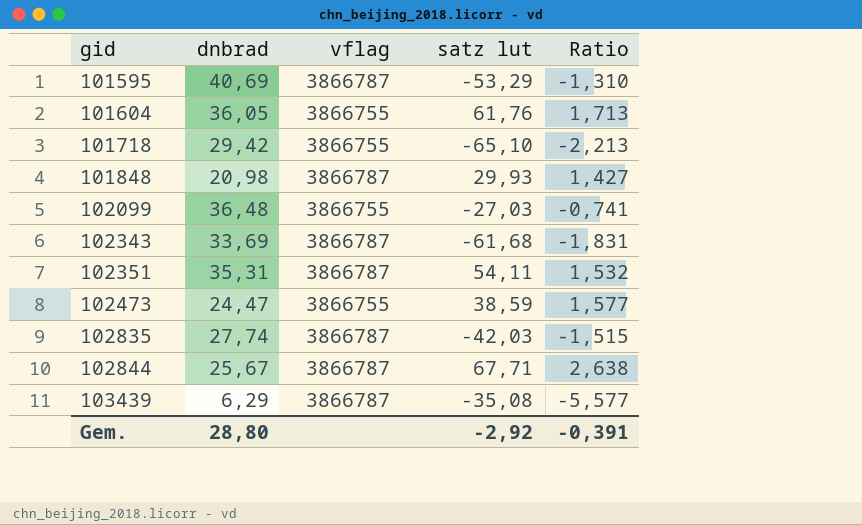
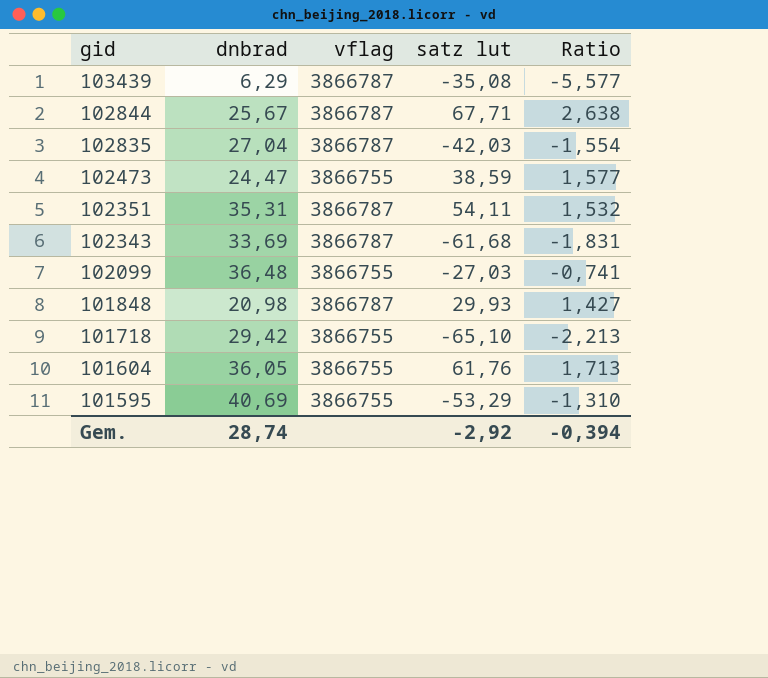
row order: gid ascending -> gid descending
102835 | dnbrad: 27,74 -> 27,04
102835 | Ratio: -1,515 -> -1,554
101595 | vflag: 3866787 -> 3866755
Gem. | dnbrad: 28,80 -> 28,74
Gem. | Ratio: -0,391 -> -0,394

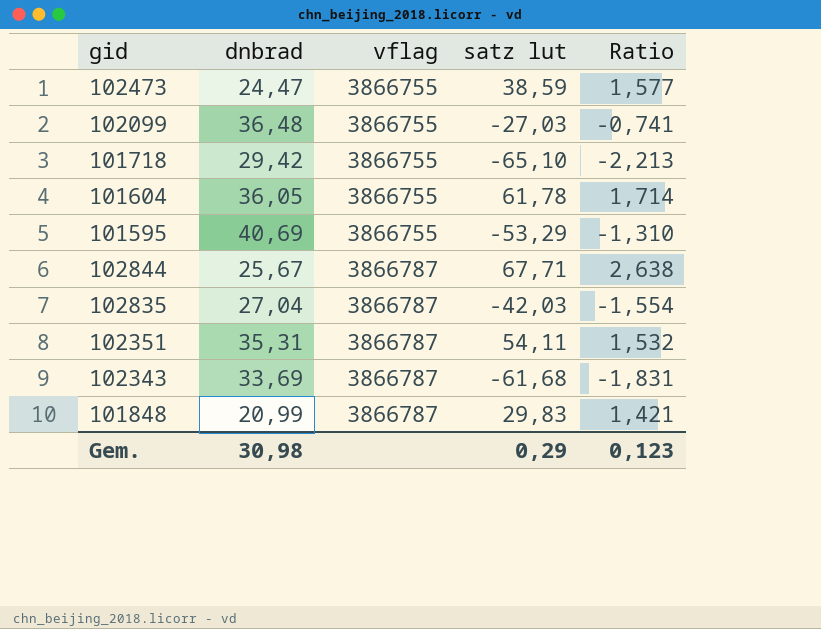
row order: gid descending -> vflag ascending
row 103439: 6,29 | 3866787 | -35,08 | -5,577 -> none
101604 | satz lut: 61,76 -> 61,78
101604 | Ratio: 1,713 -> 1,714
101848 | dnbrad: 20,98 -> 20,99
101848 | satz lut: 29,93 -> 29,83
101848 | Ratio: 1,427 -> 1,421
Gem. | dnbrad: 28,74 -> 30,98
Gem. | satz lut: -2,92 -> 0,29
Gem. | Ratio: -0,394 -> 0,123

